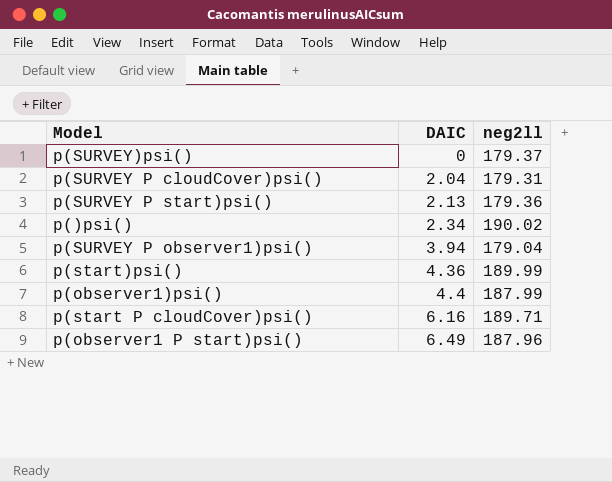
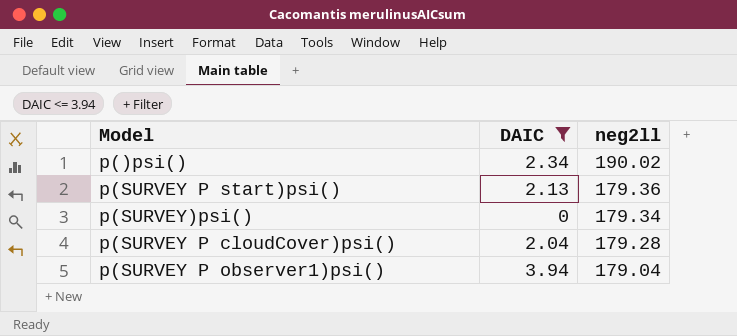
filter: none -> DAIC <= 3.94
row order: DAIC ascending -> neg2ll descending
p(SURVEY)psi() | neg2ll: 179.37 -> 179.34
p(SURVEY P cloudCover)psi() | neg2ll: 179.31 -> 179.28

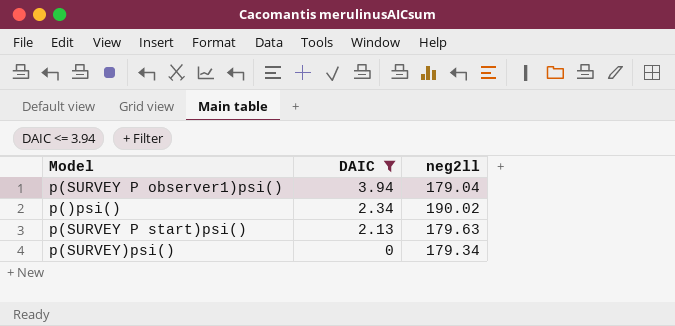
row order: neg2ll descending -> DAIC descending
row p(SURVEY P cloudCover)psi(): 2.04 | 179.28 -> none
p(SURVEY P start)psi() | neg2ll: 179.36 -> 179.63

